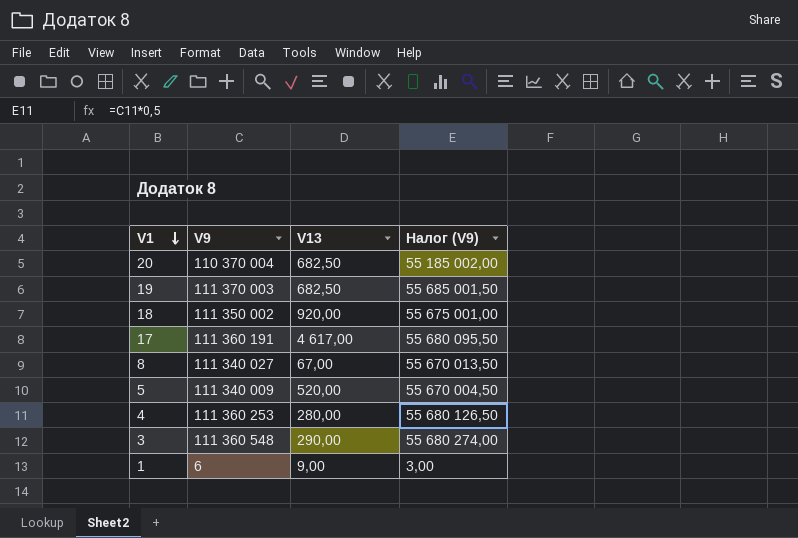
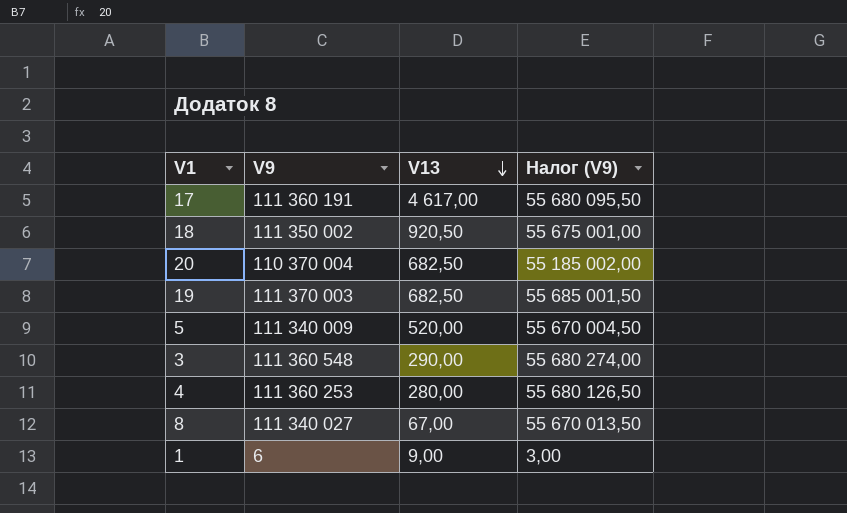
row order: V1 descending -> V13 descending
18 | V13: 920,00 -> 920,50

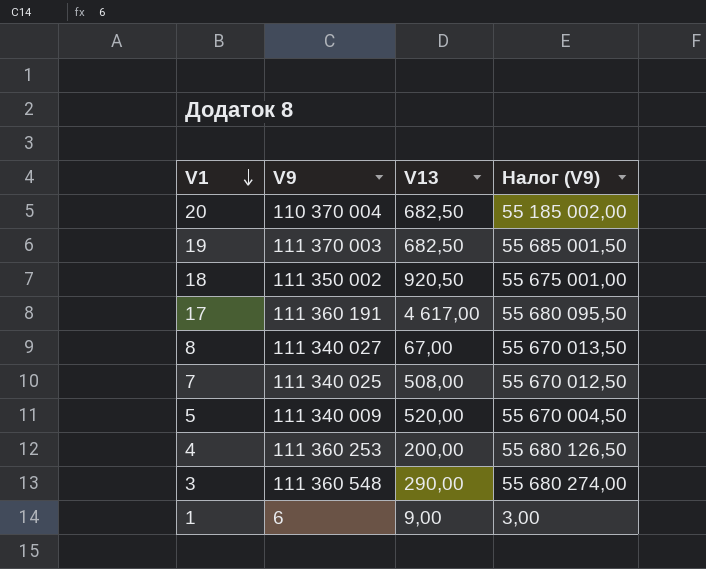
row order: V13 descending -> V1 descending
row 7: none -> 111 340 025 | 508,00 | 55 670 012,50
4 | V13: 280,00 -> 200,00

